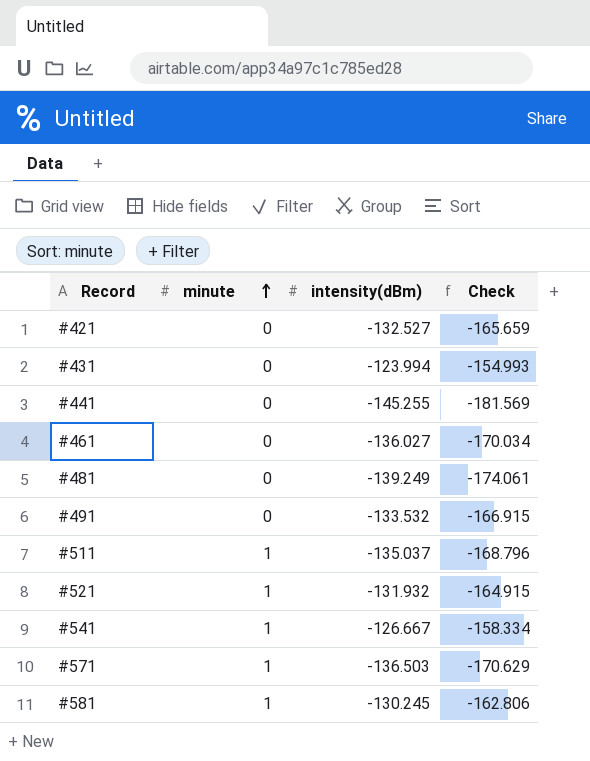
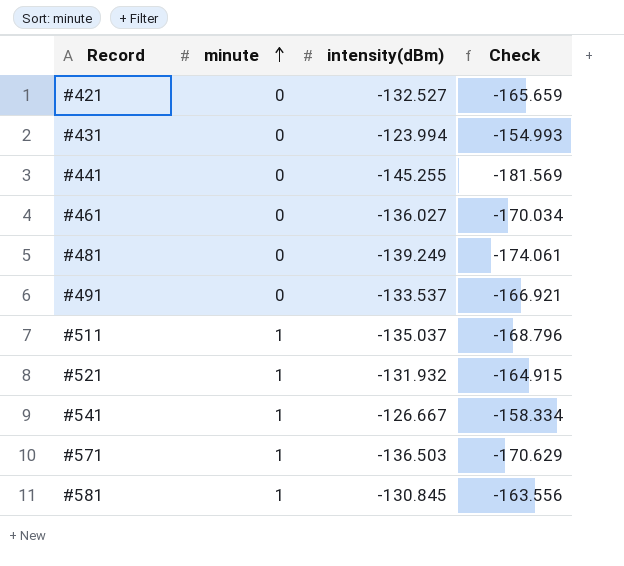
#491 | intensity(dBm): -133.532 -> -133.537
#491 | Check: -166.915 -> -166.921
#581 | intensity(dBm): -130.245 -> -130.845
#581 | Check: -162.806 -> -163.556

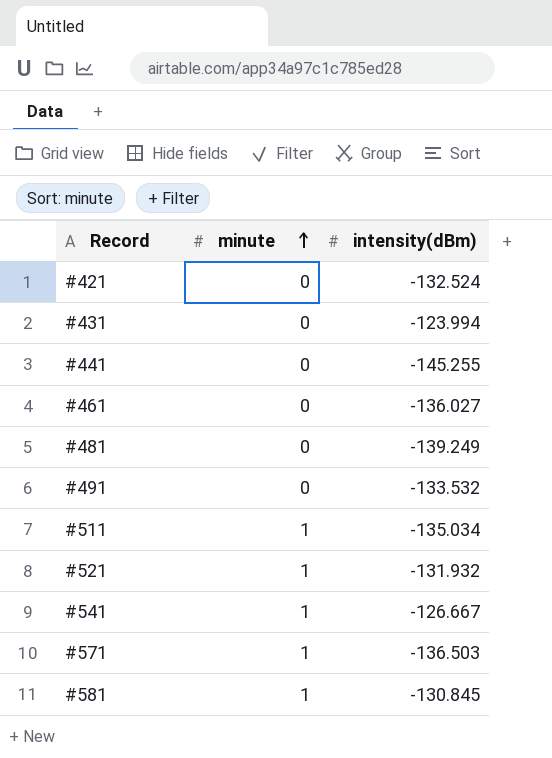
column Check | formula: [intensity(dBm)] * 1.25 -> none
#421 | intensity(dBm): -132.527 -> -132.524
#491 | intensity(dBm): -133.537 -> -133.532
#511 | intensity(dBm): -135.037 -> -135.034

